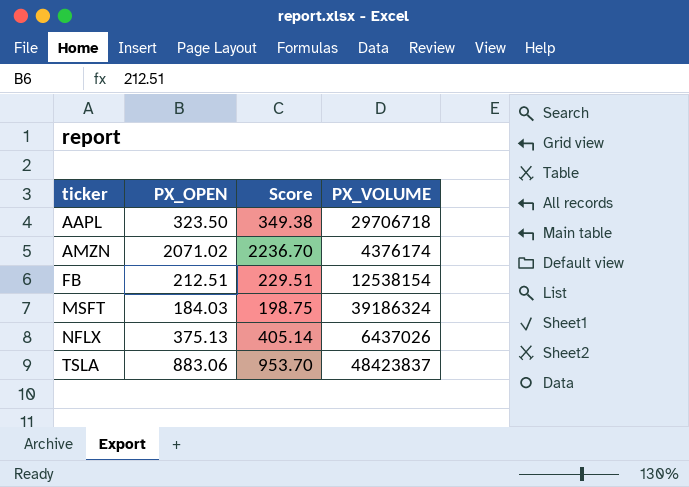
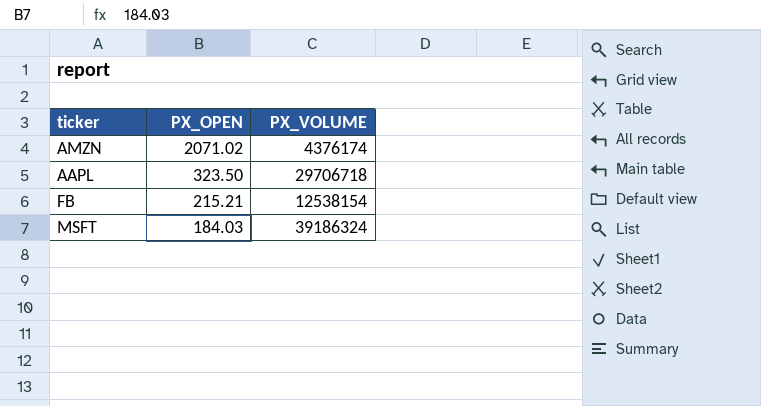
row order: ticker ascending -> PX_OPEN descending
column Score | formula: [PX_OPEN] * 1.08 -> none
row NFLX: 375.13 | 405.14 | 6437026 -> none
row TSLA: 883.06 | 953.70 | 48423837 -> none
FB | PX_OPEN: 212.51 -> 215.21

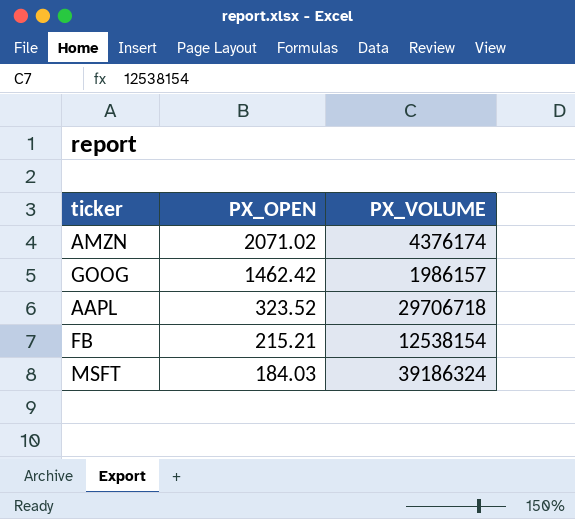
row GOOG: none -> 1462.42 | 1986157
AAPL | PX_OPEN: 323.50 -> 323.52

